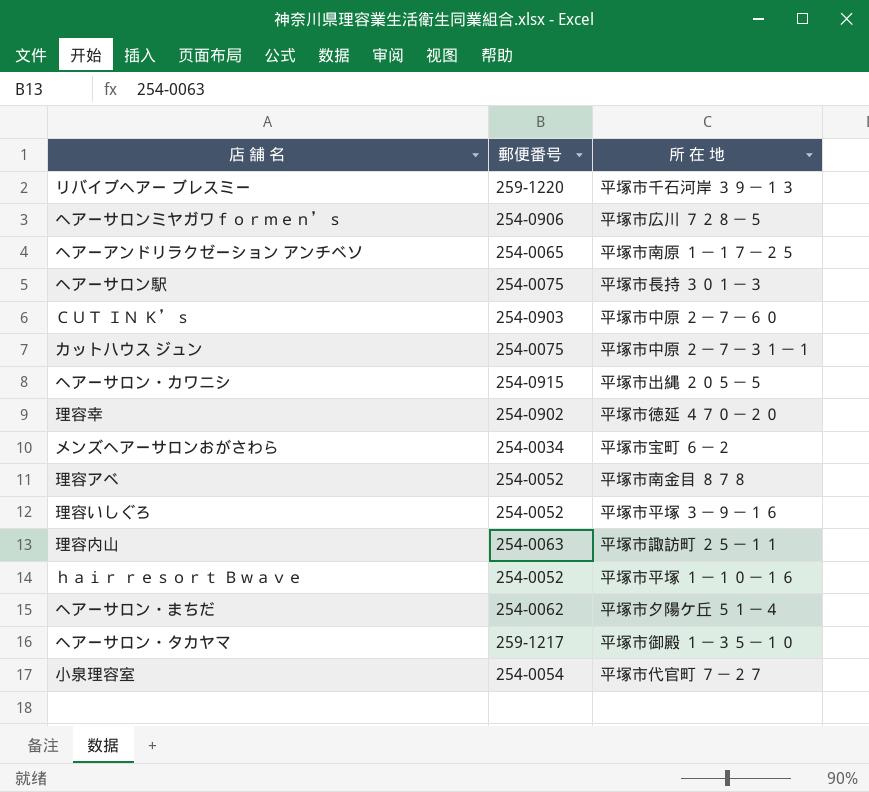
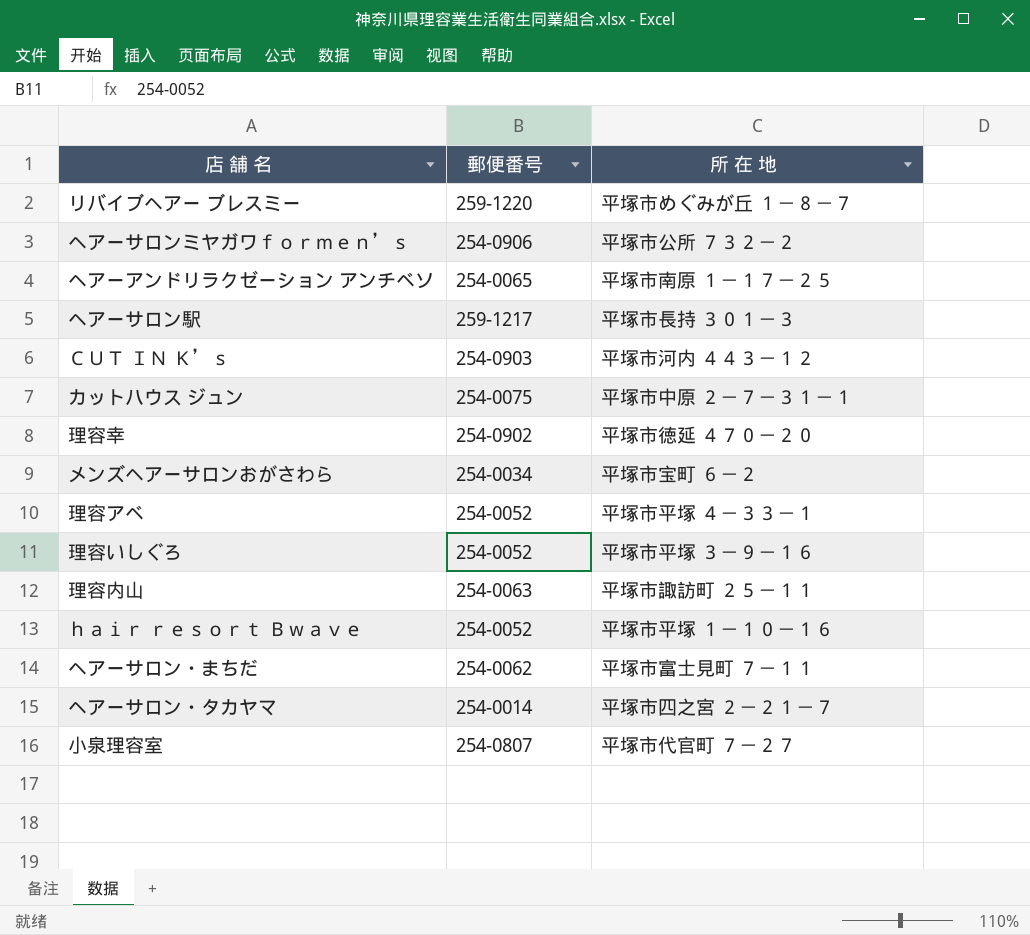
row ヘアーサロン・カワニシ: 254-0915 | 平塚市出縄 ２０５－５ -> none
リバイブヘアー ブレスミー | 所 在 地: 平塚市千石河岸 ３９－１３ -> 平塚市めぐみが丘 １－８－７
ヘアーサロンミヤガワｆｏｒｍｅｎ’ｓ | 所 在 地: 平塚市広川 ７２８－５ -> 平塚市公所 ７３２－２
ヘアーサロン駅 | 郵便番号: 254-0075 -> 259-1217
ＣＵＴ ＩＮ Ｋ’ｓ | 所 在 地: 平塚市中原 ２－７－６０ -> 平塚市河内 ４４３－１２
理容アベ | 所 在 地: 平塚市南金目 ８７８ -> 平塚市平塚 ４－３３－１
ヘアーサロン・まちだ | 所 在 地: 平塚市夕陽ケ丘 ５１－４ -> 平塚市富士見町 ７－１１
ヘアーサロン・タカヤマ | 郵便番号: 259-1217 -> 254-0014
ヘアーサロン・タカヤマ | 所 在 地: 平塚市御殿 １－３５－１０ -> 平塚市四之宮 ２－２１－７
小泉理容室 | 郵便番号: 254-0054 -> 254-0807

